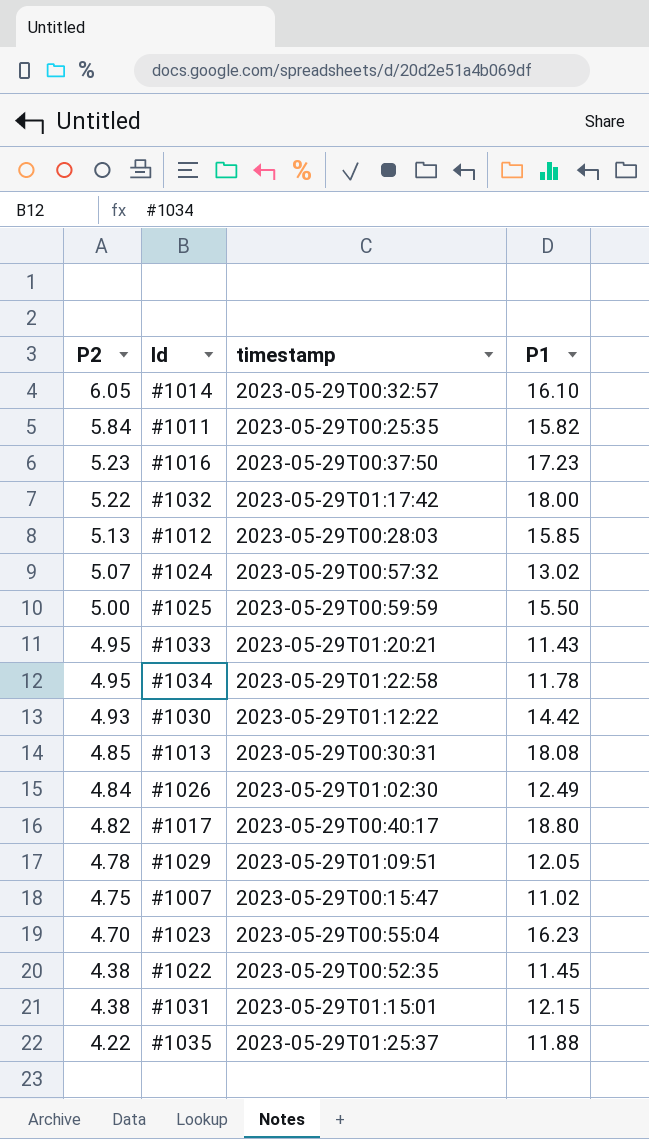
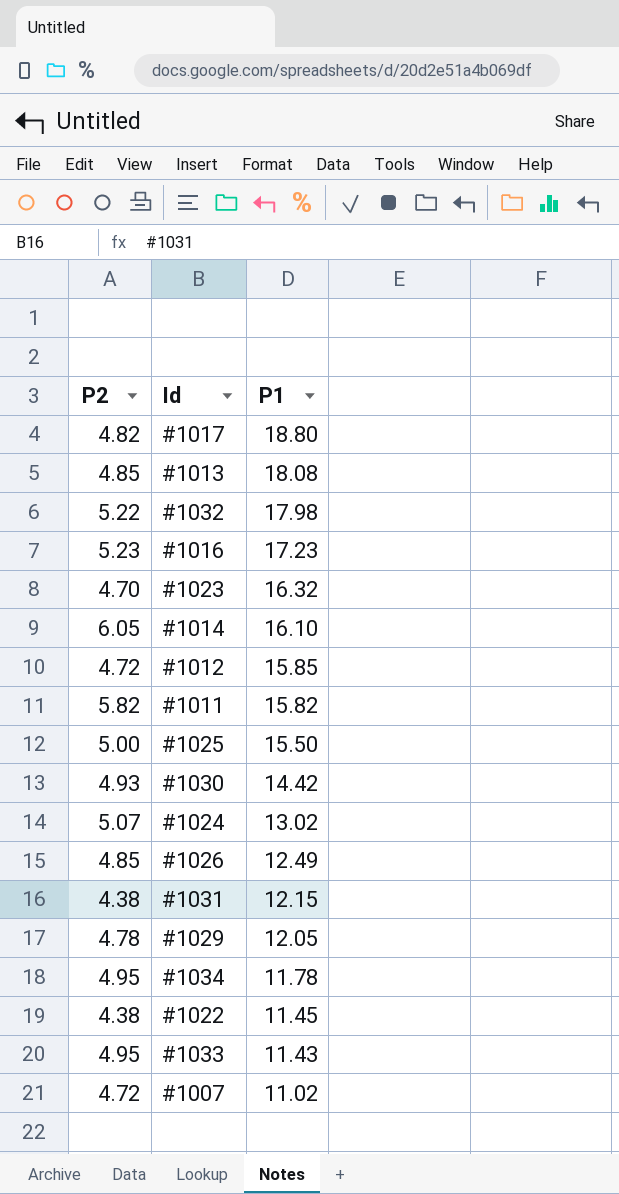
row order: P2 descending -> P1 descending
column timestamp | position: 3 -> none
row #1035: 4.22 | 2023-05-29T01:25:37 | 11.88 -> none
#1032 | P1: 18.00 -> 17.98
#1023 | P1: 16.23 -> 16.32
#1012 | P2: 5.13 -> 4.72
#1011 | P2: 5.84 -> 5.82
#1026 | P2: 4.84 -> 4.85
#1007 | P2: 4.75 -> 4.72

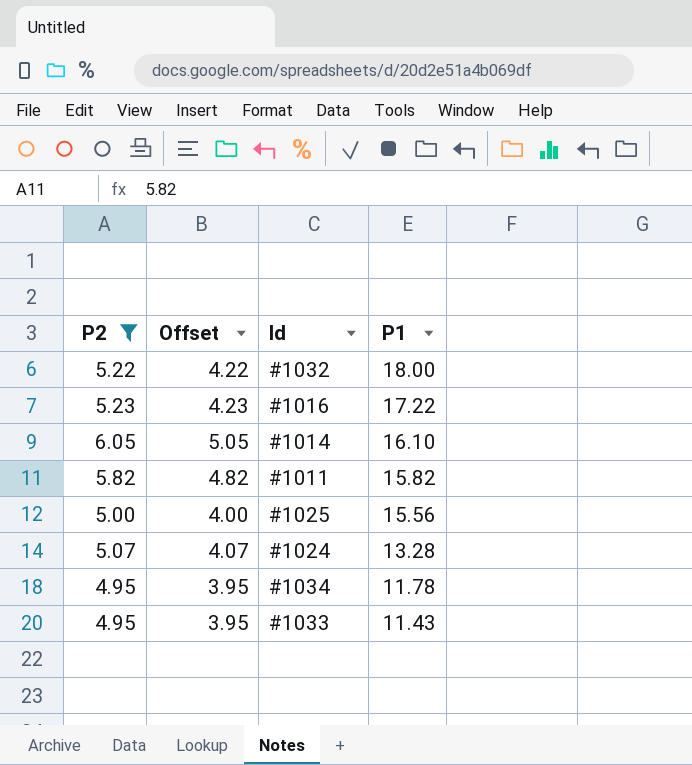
filter: none -> P2 >= 4.95
column Offset | formula: none -> [P2] - 1
#1032 | P1: 17.98 -> 18.00
#1016 | P1: 17.23 -> 17.22
#1025 | P1: 15.50 -> 15.56
#1024 | P1: 13.02 -> 13.28

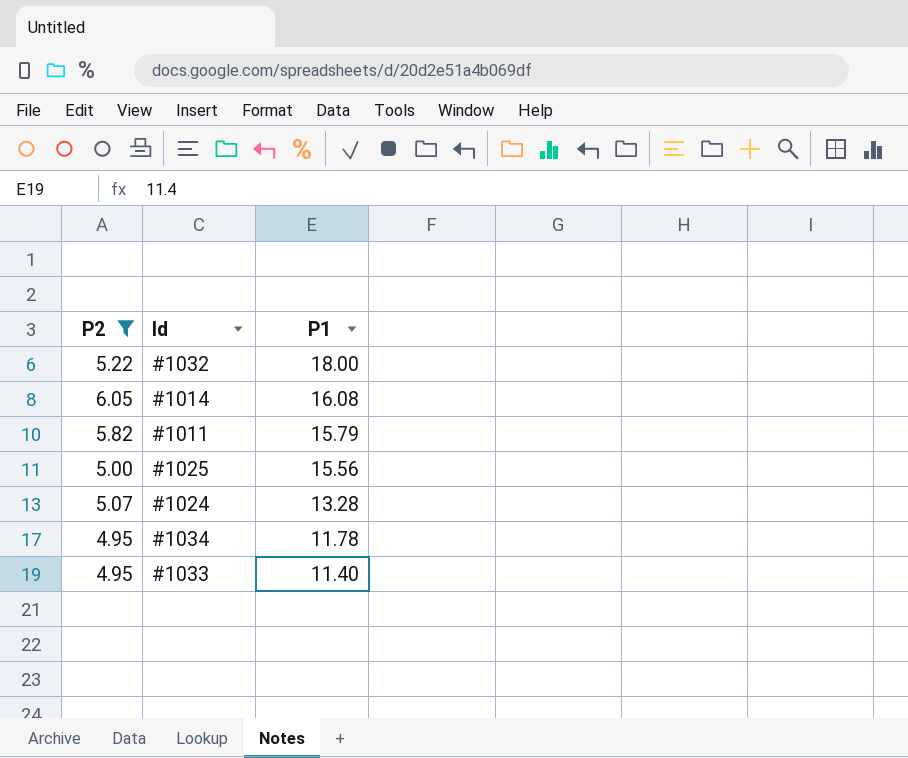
column Offset | formula: [P2] - 1 -> none
row #1016: 5.23 | 4.23 | 17.22 -> none
#1014 | P1: 16.10 -> 16.08
#1011 | P1: 15.82 -> 15.79
#1033 | P1: 11.43 -> 11.40

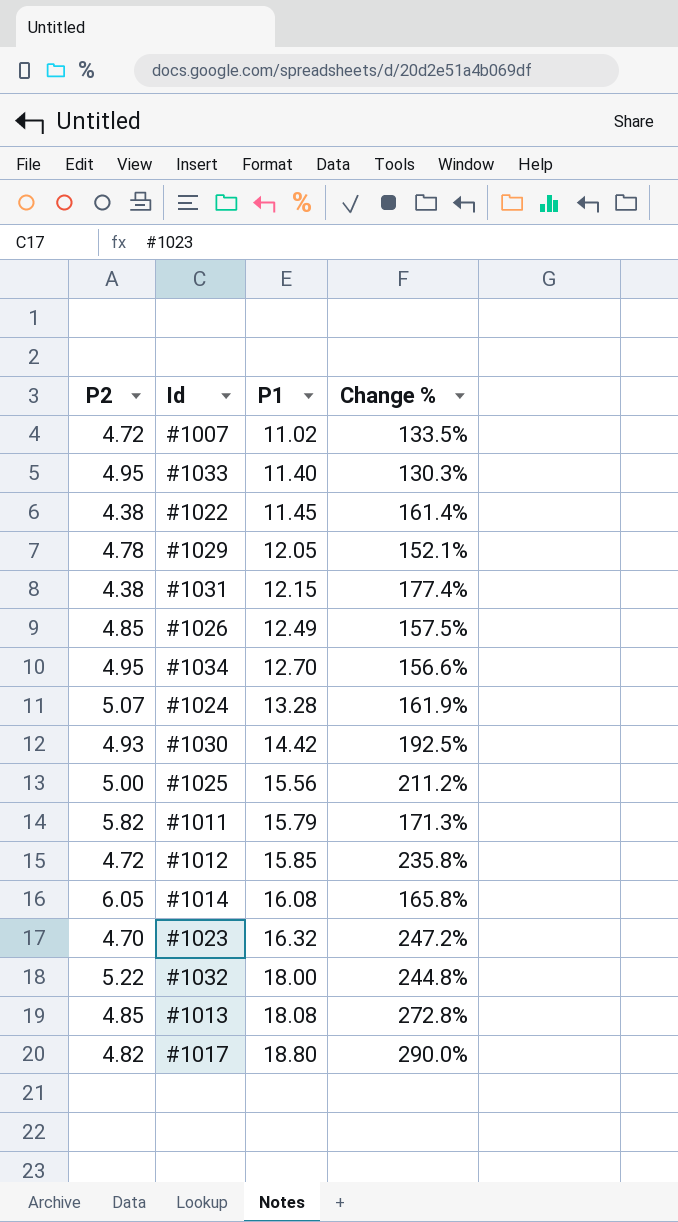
filter: P2 >= 4.95 -> none
row order: P1 descending -> P1 ascending
column Change % | formula: none -> ([P1] - [P2]) / [P2]
#1034 | P1: 11.78 -> 12.70

